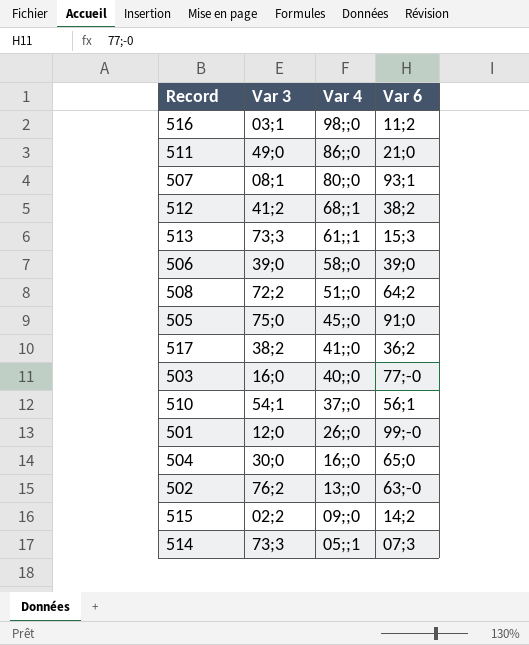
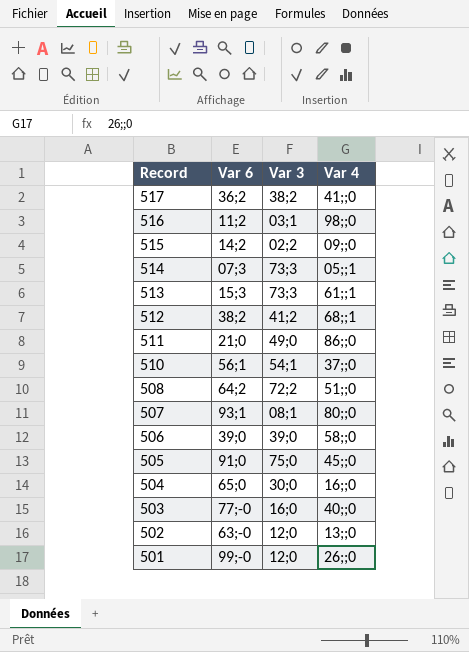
row order: Var 4 descending -> Record descending
column Var 6 | position: 4 -> 2
502 | Var 3: 76;2 -> 12;0

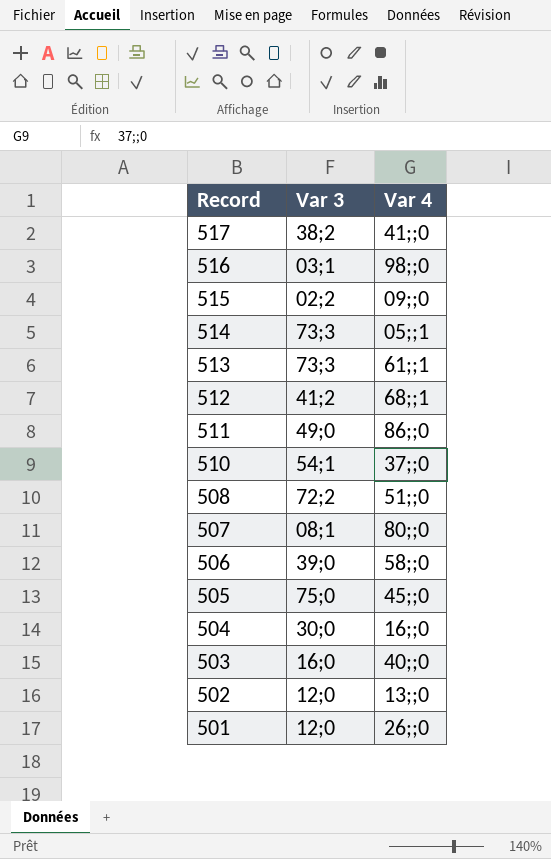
column Var 6 | position: 2 -> none

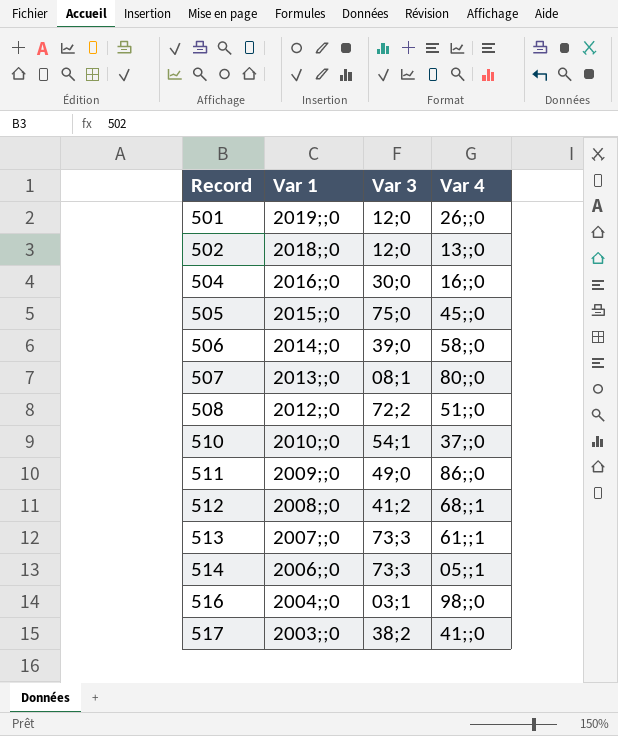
row order: Record descending -> Record ascending
column Var 1 | position: none -> 2
row 515: 02;2 | 09;;0 -> none
row 503: 16;0 | 40;;0 -> none

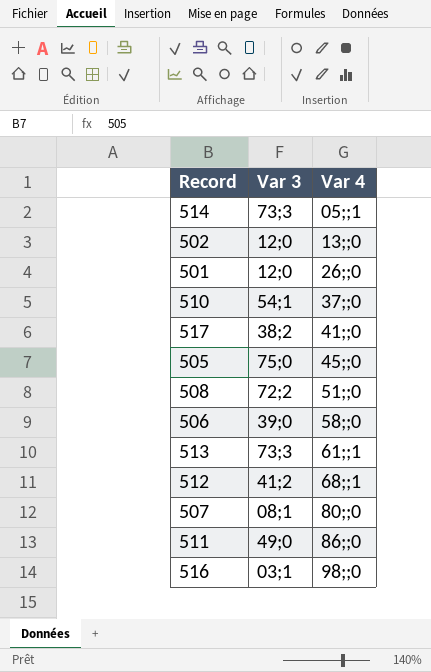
row order: Record ascending -> Var 4 ascending
column Var 1 | position: 2 -> none
row 504: 2016;;0 | 30;0 | 16;;0 -> none

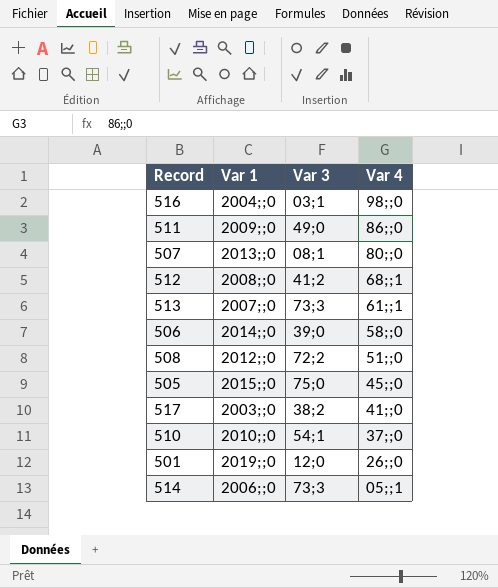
row order: Var 4 ascending -> Var 4 descending
column Var 1 | position: none -> 2
row 502: 12;0 | 13;;0 -> none

